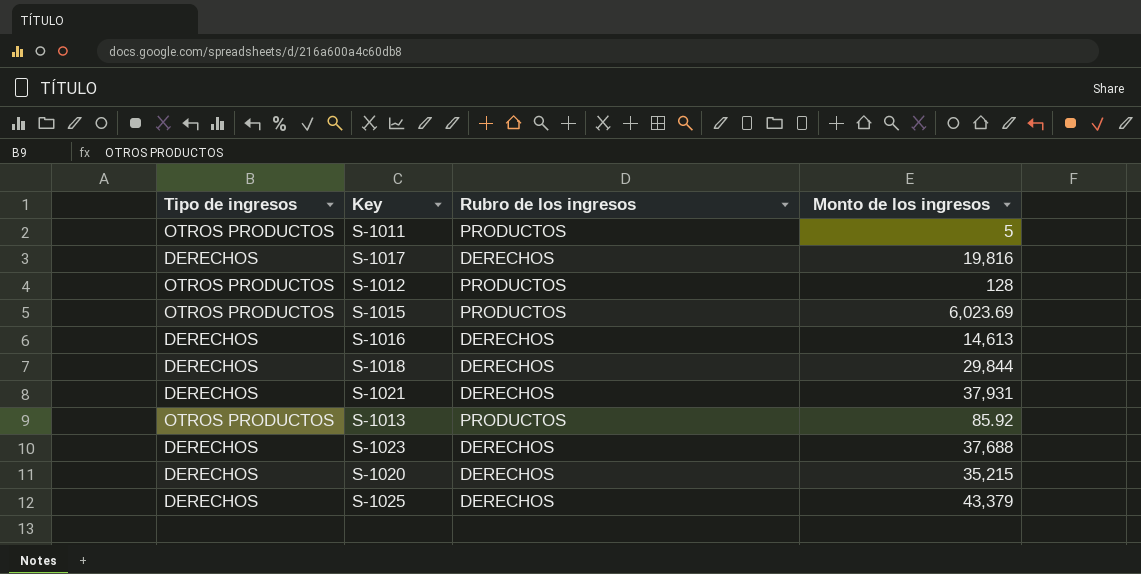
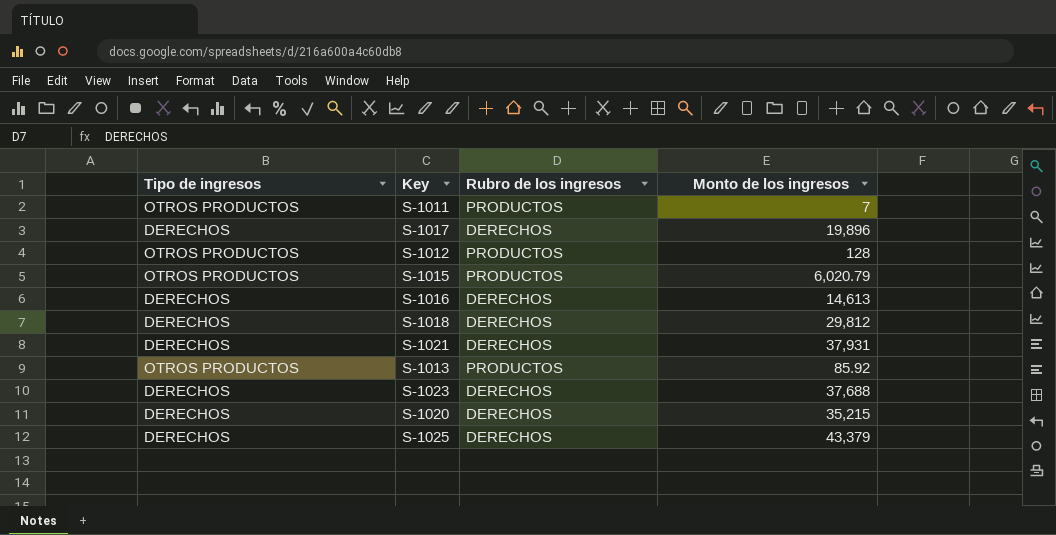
S-1011 | Monto de los ingresos: 5 -> 7
S-1017 | Monto de los ingresos: 19,816 -> 19,896
S-1015 | Monto de los ingresos: 6,023.69 -> 6,020.79
S-1018 | Monto de los ingresos: 29,844 -> 29,812

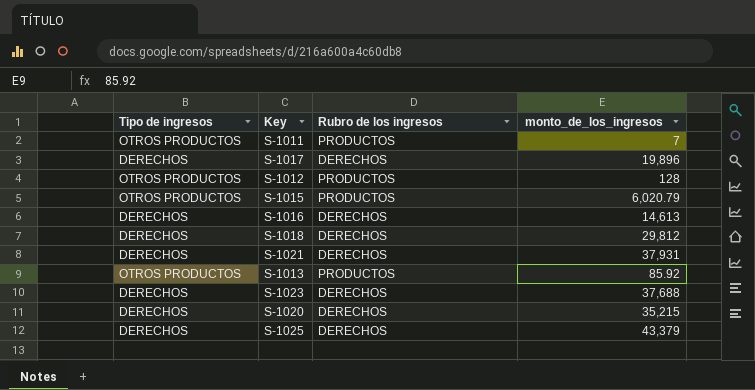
column name: Monto de los ingresos -> monto_de_los_ingresos

